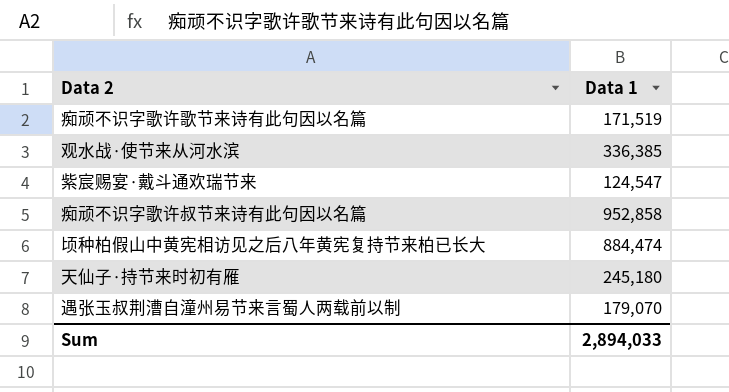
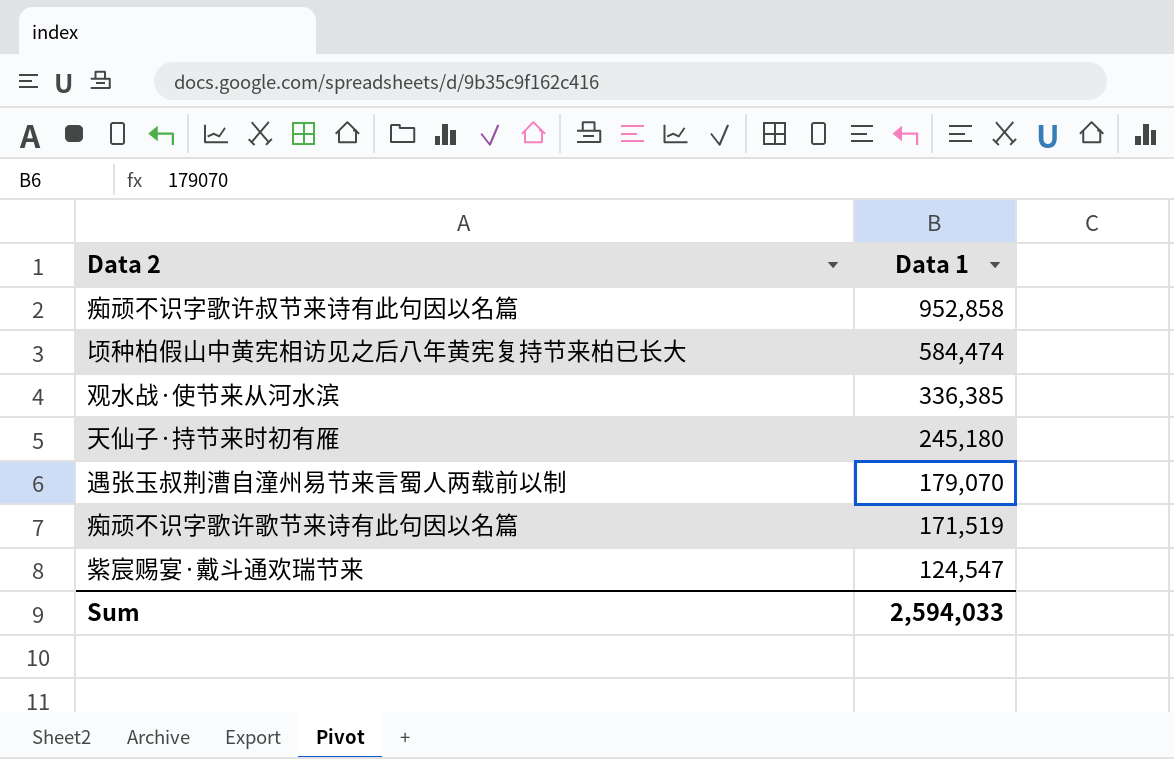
row order: none -> Data 1 descending
顷种柏假山中黄宪相访见之后八年黄宪复持节来柏已长大 | Data 1: 884,474 -> 584,474
Sum | Data 1: 2,894,033 -> 2,594,033

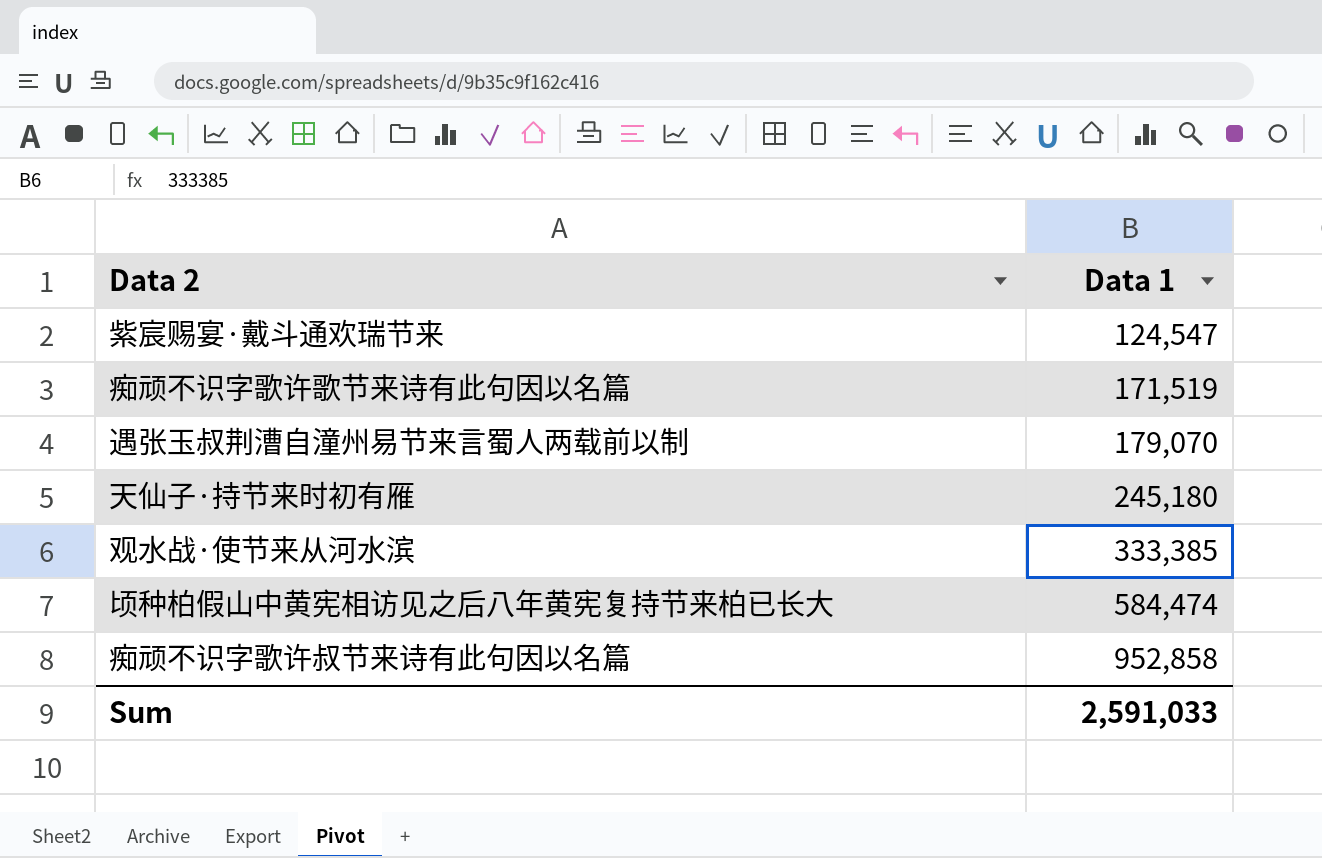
row order: Data 1 descending -> Data 1 ascending
观水战·使节来从河水滨 | Data 1: 336,385 -> 333,385
Sum | Data 1: 2,594,033 -> 2,591,033

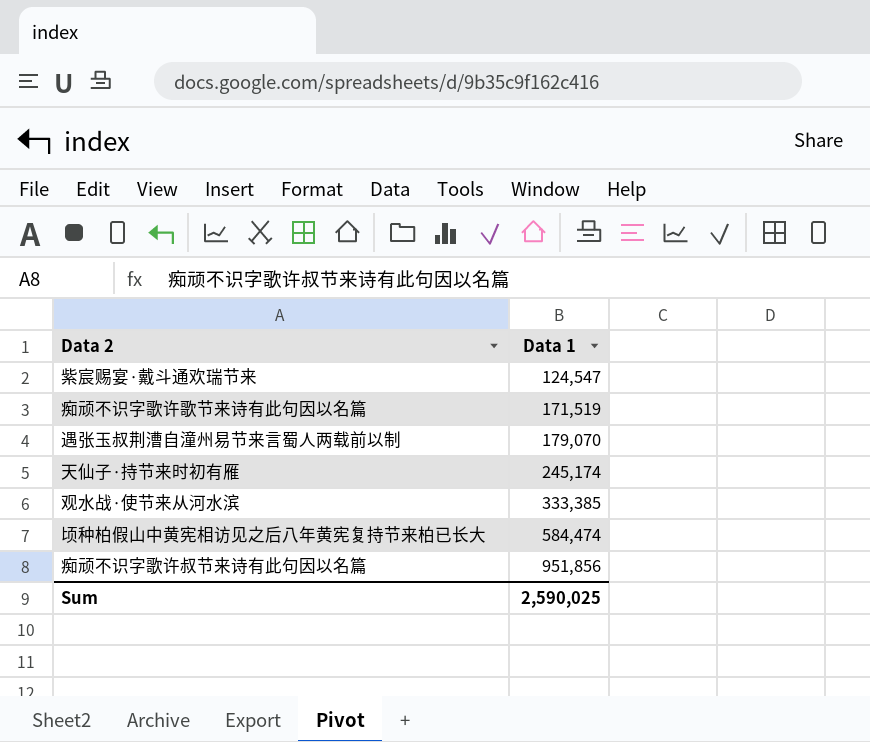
天仙子·持节来时初有雁 | Data 1: 245,180 -> 245,174
痴顽不识字歌许叔节来诗有此句因以名篇 | Data 1: 952,858 -> 951,856
Sum | Data 1: 2,591,033 -> 2,590,025

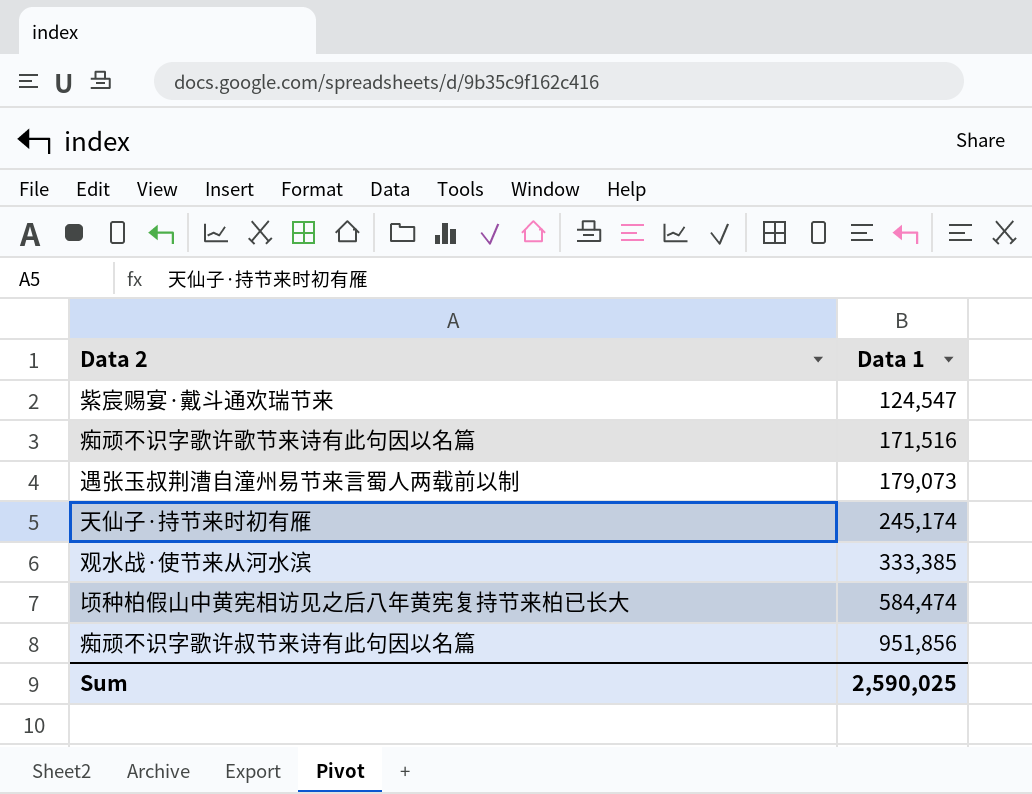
痴顽不识字歌许歌节来诗有此句因以名篇 | Data 1: 171,519 -> 171,516
遇张玉叔荆漕自潼州易节来言蜀人两载前以制 | Data 1: 179,070 -> 179,073

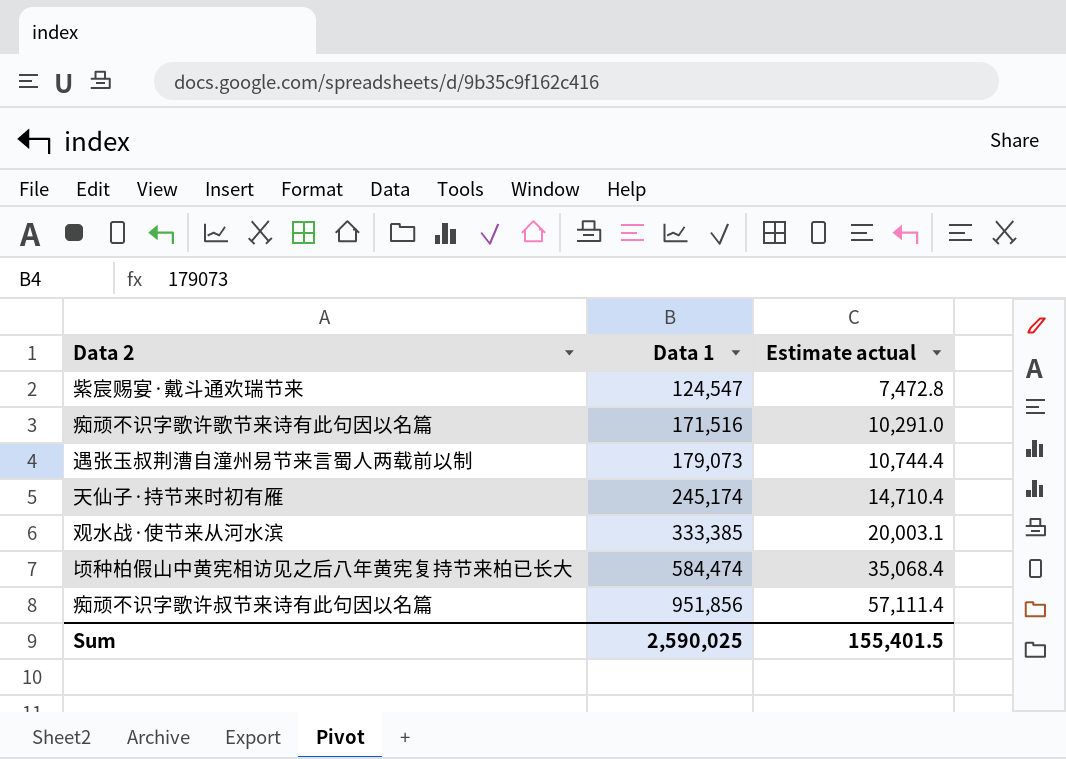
column Estimate actual | formula: none -> [Data 1] * 0.06

